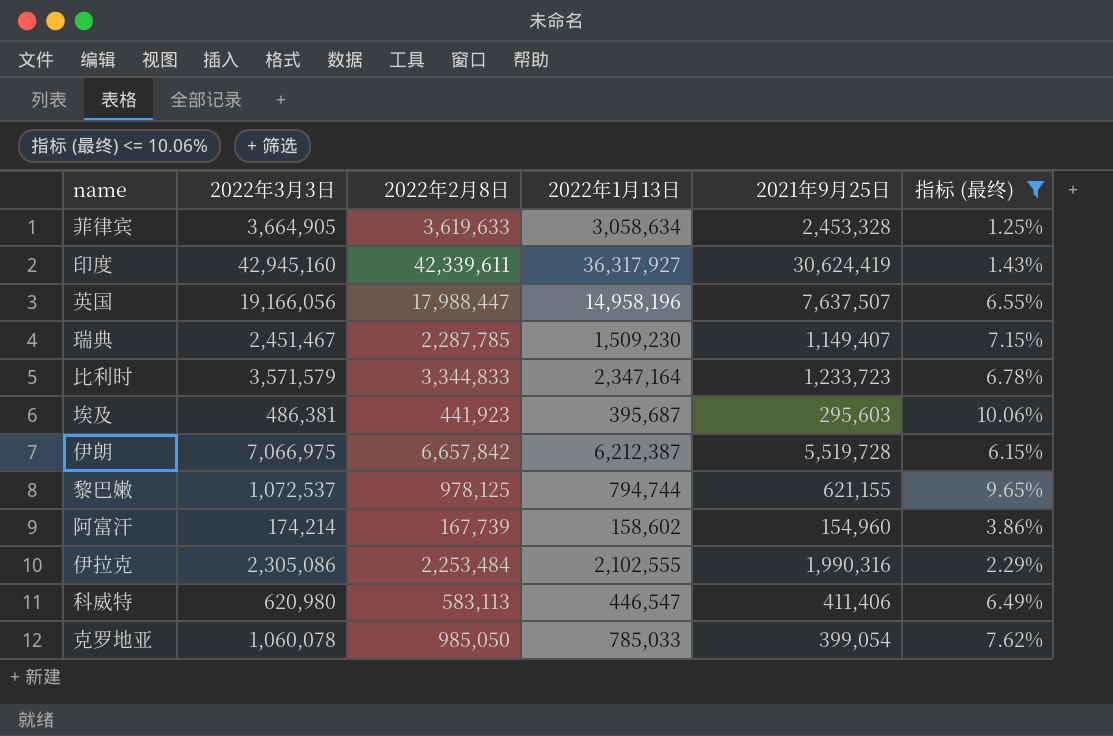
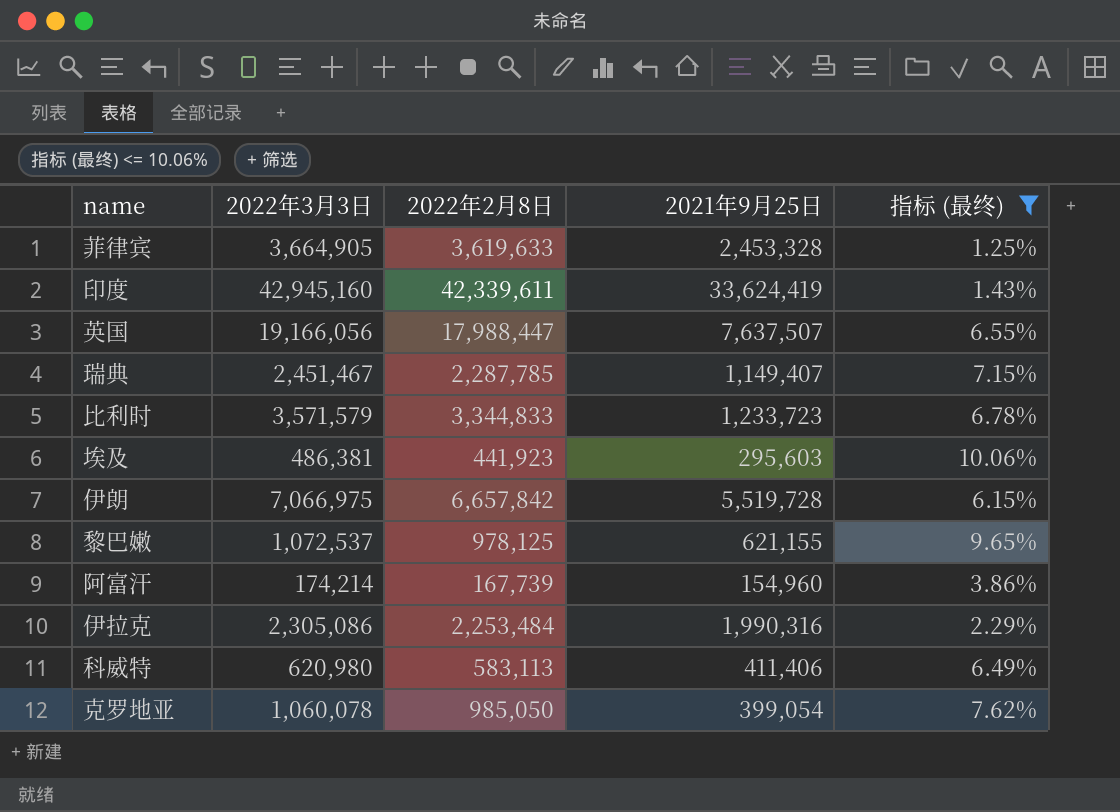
column 2022年1月13日 | position: 4 -> none
印度 | 2021年9月25日: 30,624,419 -> 33,624,419

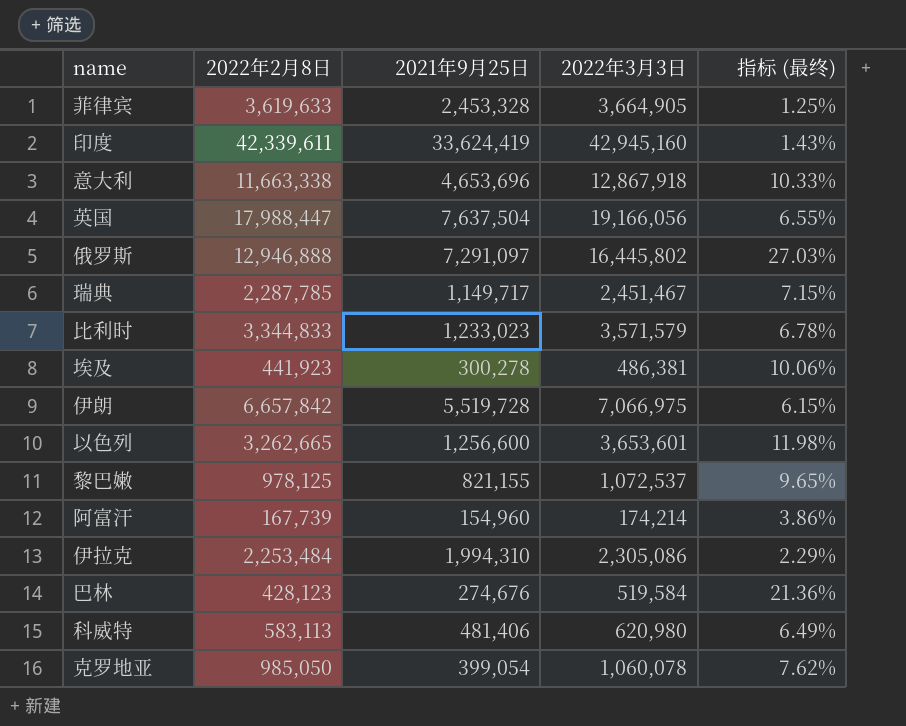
filter: 指标 (最终) <= 10.06% -> none
column 2022年3月3日 | position: 2 -> 4
英国 | 2021年9月25日: 7,637,507 -> 7,637,504
瑞典 | 2021年9月25日: 1,149,407 -> 1,149,717
比利时 | 2021年9月25日: 1,233,723 -> 1,233,023
埃及 | 2021年9月25日: 295,603 -> 300,278
黎巴嫩 | 2021年9月25日: 621,155 -> 821,155
伊拉克 | 2021年9月25日: 1,990,316 -> 1,994,310
科威特 | 2021年9月25日: 411,406 -> 481,406

